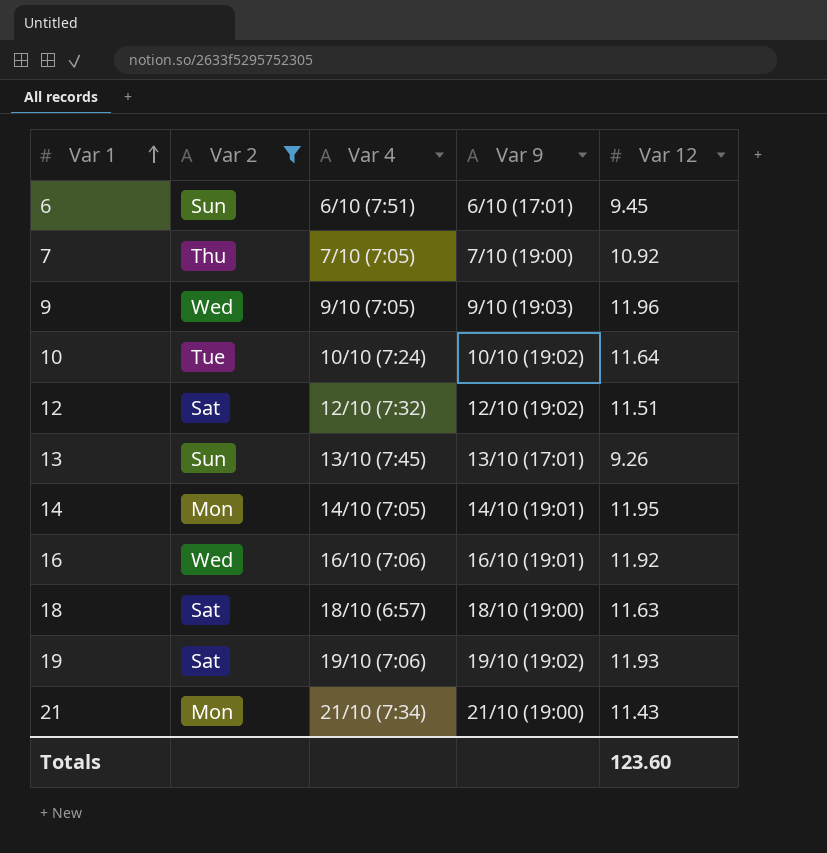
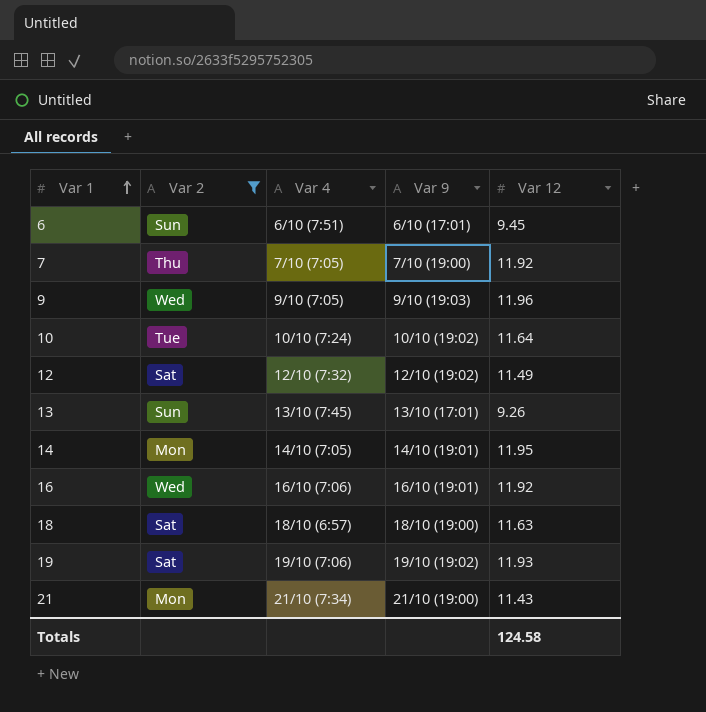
7 | Var 12: 10.92 -> 11.92
12 | Var 12: 11.51 -> 11.49
Totals | Var 12: 123.60 -> 124.58

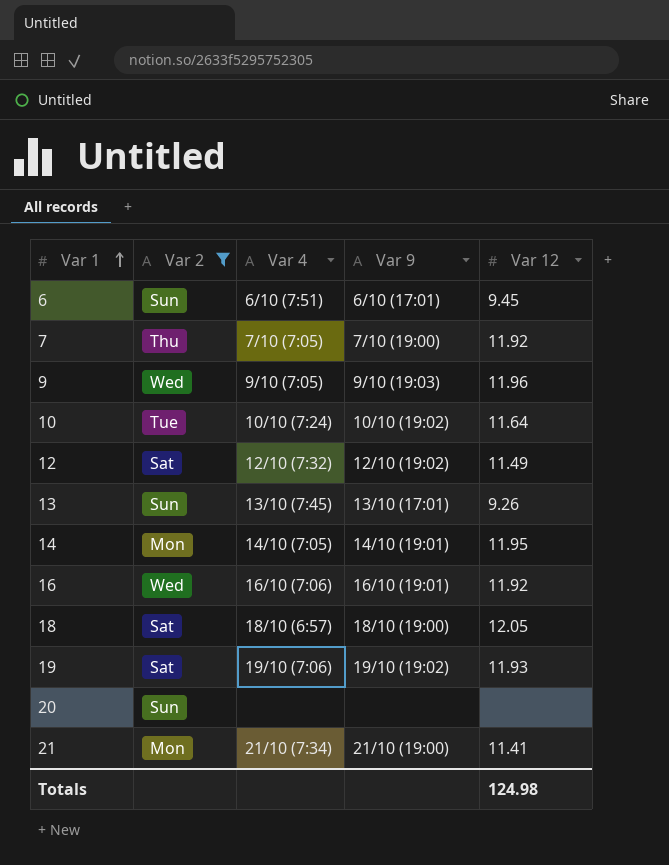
18 | Var 12: 11.63 -> 12.05
row 20: none -> Sun | none | none | none
21 | Var 12: 11.43 -> 11.41
Totals | Var 12: 124.58 -> 124.98

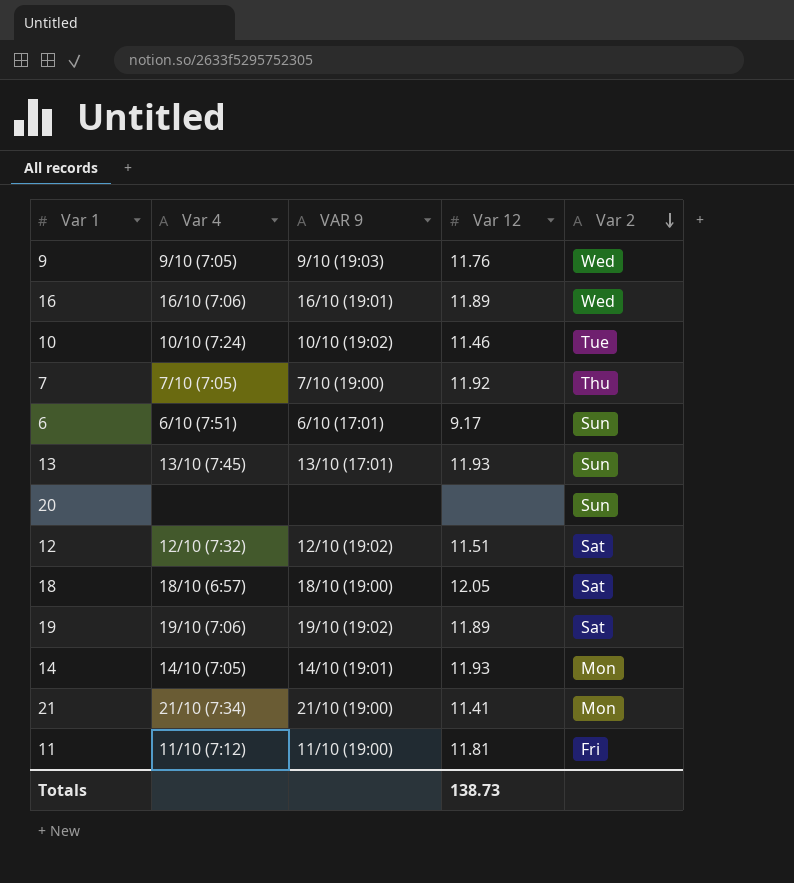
filter: Var 2 != Fri -> none
row order: Var 1 ascending -> Var 2 descending
column name: Var 9 -> VAR 9
column Var 2 | position: 2 -> 5
9 | Var 12: 11.96 -> 11.76
16 | Var 12: 11.92 -> 11.89
10 | Var 12: 11.64 -> 11.46
6 | Var 12: 9.45 -> 9.17
13 | Var 12: 9.26 -> 11.93
12 | Var 12: 11.49 -> 11.51
19 | Var 12: 11.93 -> 11.89
14 | Var 12: 11.95 -> 11.93
Totals | Var 12: 124.98 -> 138.73

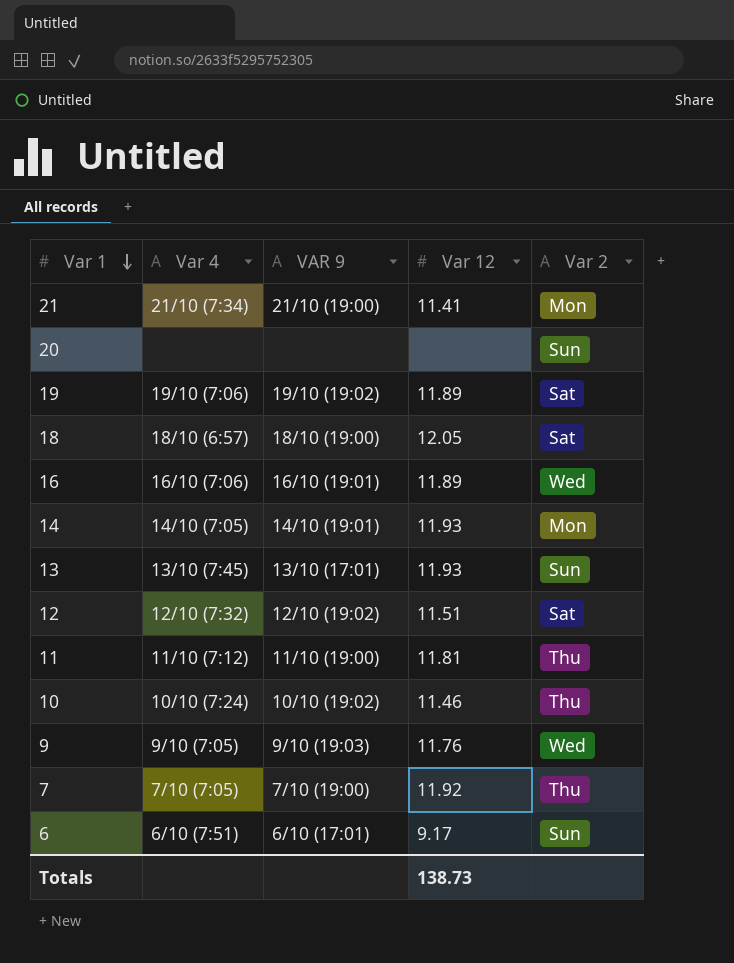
row order: Var 2 descending -> Var 1 descending
11 | Var 2: Fri -> Thu
10 | Var 2: Tue -> Thu

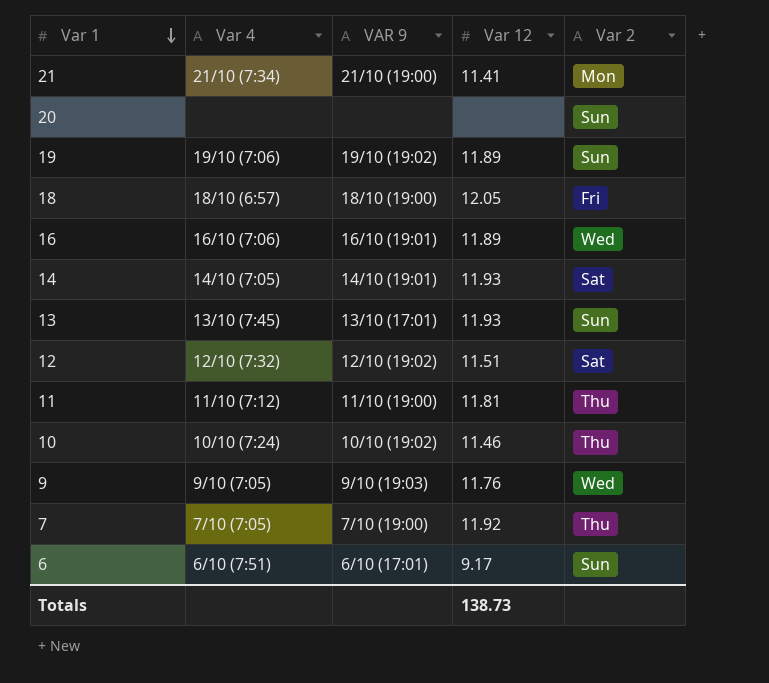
19 | Var 2: Sat -> Sun
18 | Var 2: Sat -> Fri
14 | Var 2: Mon -> Sat

